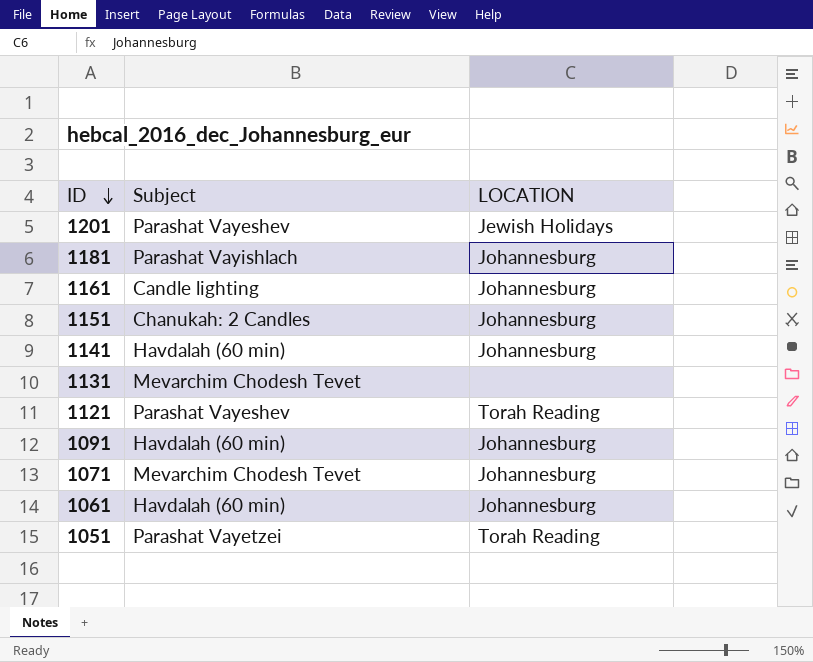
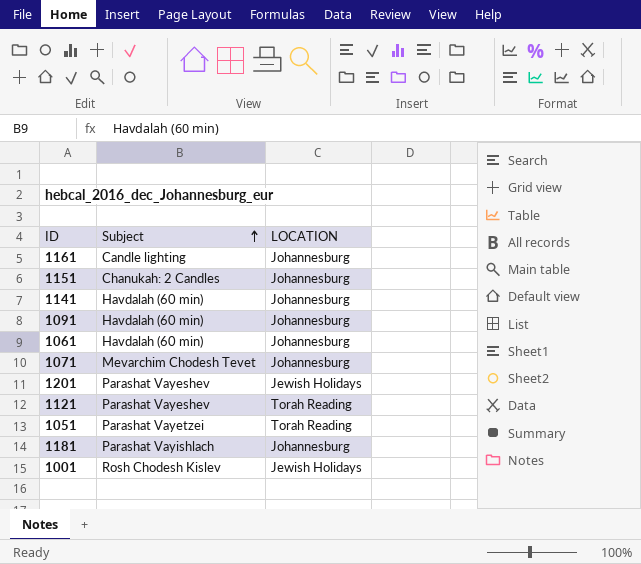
row order: ID descending -> Subject ascending
row 1131: Mevarchim Chodesh Tevet | none -> none
row 1001: none -> Rosh Chodesh Kislev | Jewish Holidays

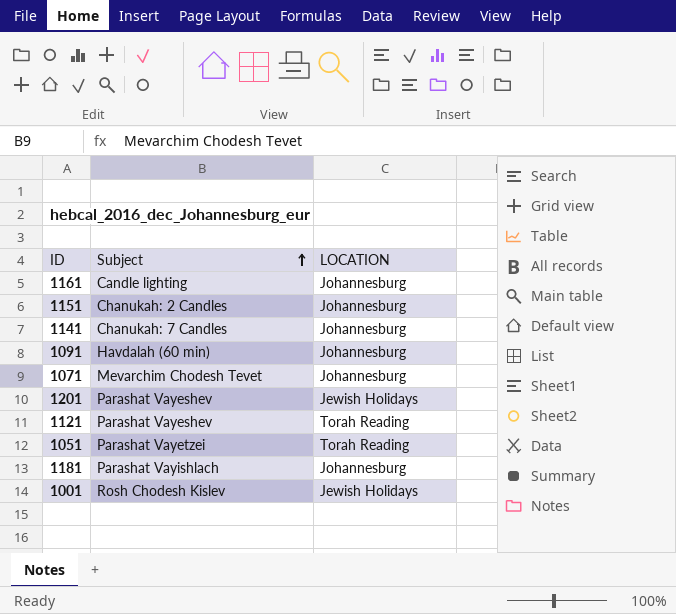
row 1061: Havdalah (60 min) | Johannesburg -> none
1141 | Subject: Havdalah (60 min) -> Chanukah: 7 Candles

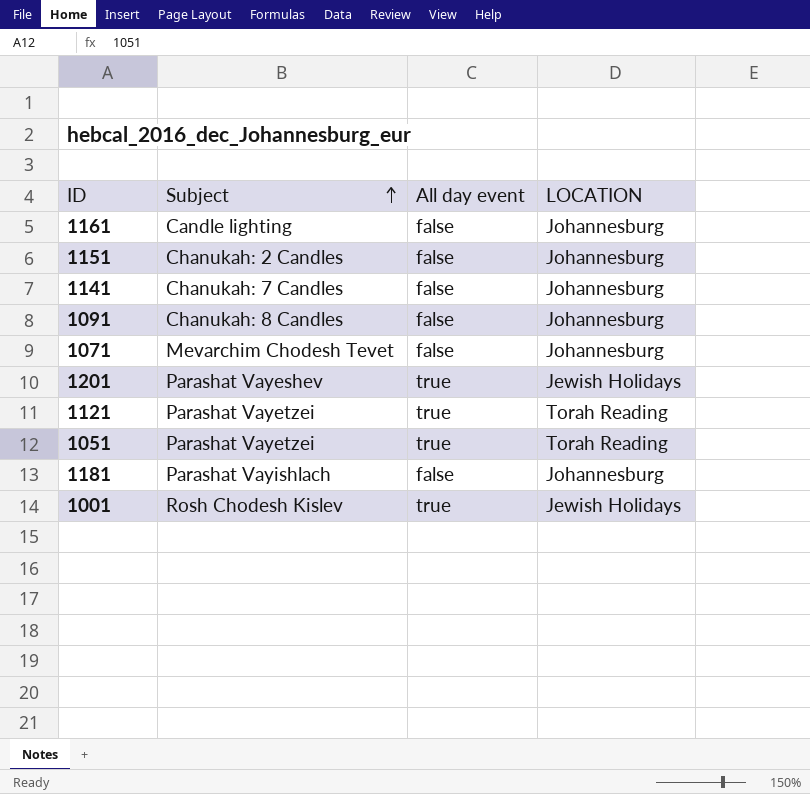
column All day event | position: none -> 3
1091 | Subject: Havdalah (60 min) -> Chanukah: 8 Candles
1121 | Subject: Parashat Vayeshev -> Parashat Vayetzei

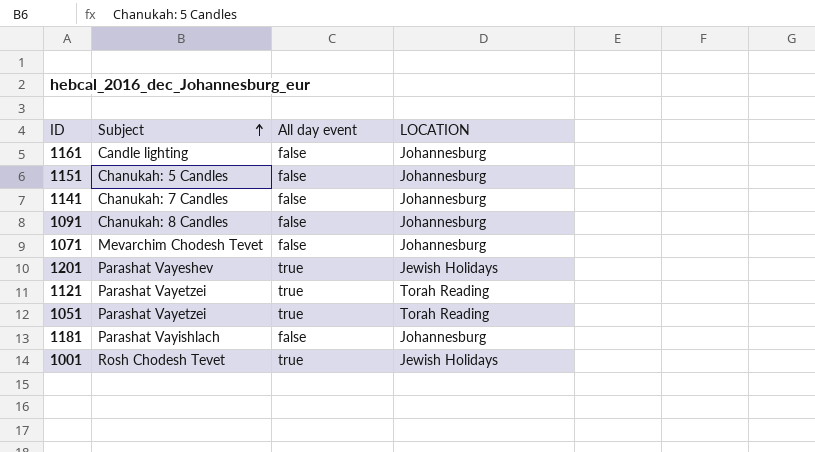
1151 | Subject: Chanukah: 2 Candles -> Chanukah: 5 Candles
1001 | Subject: Rosh Chodesh Kislev -> Rosh Chodesh Tevet

